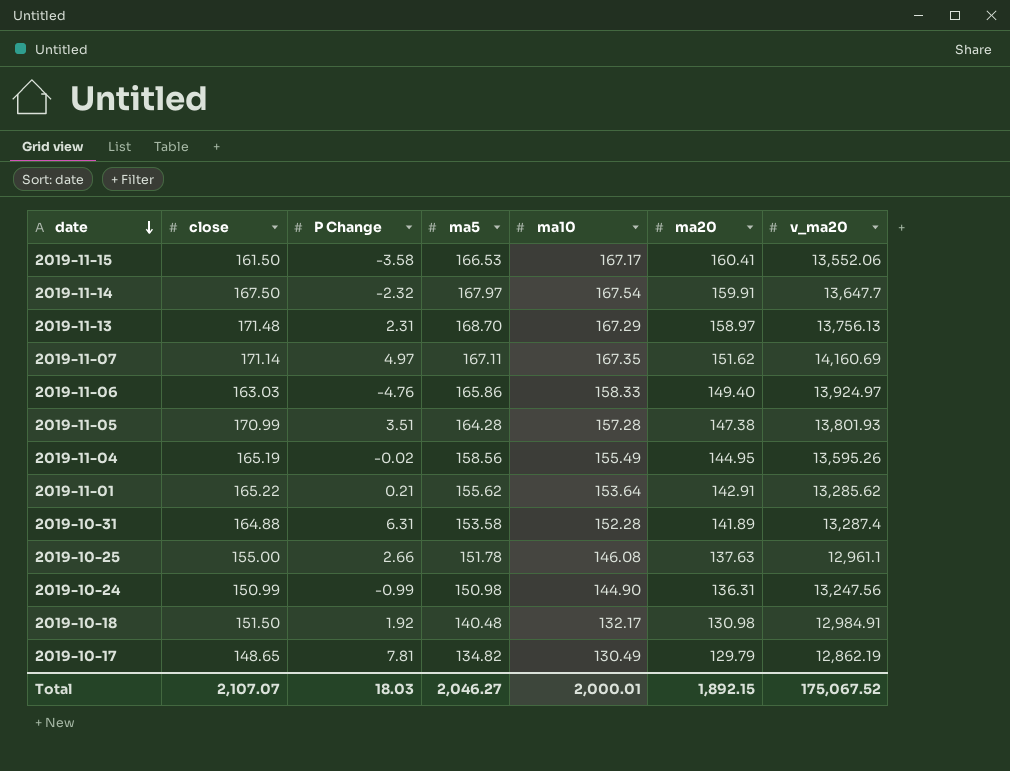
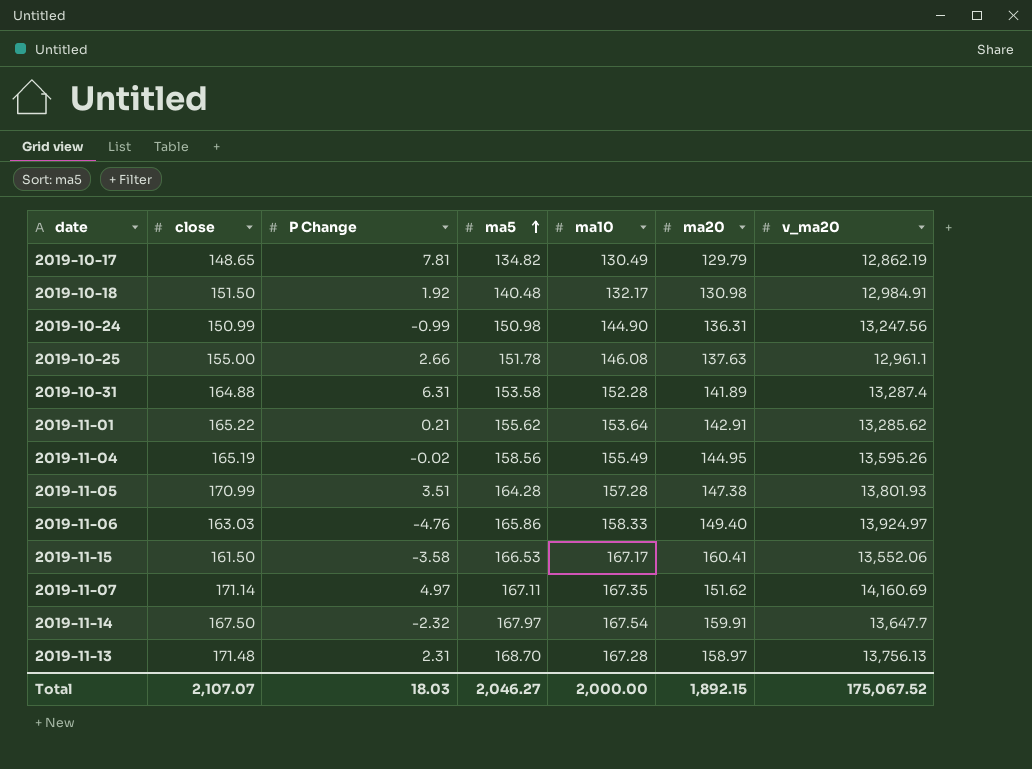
row order: date descending -> ma5 ascending
2019-11-13 | ma10: 167.29 -> 167.28
Total | ma10: 2,000.01 -> 2,000.00

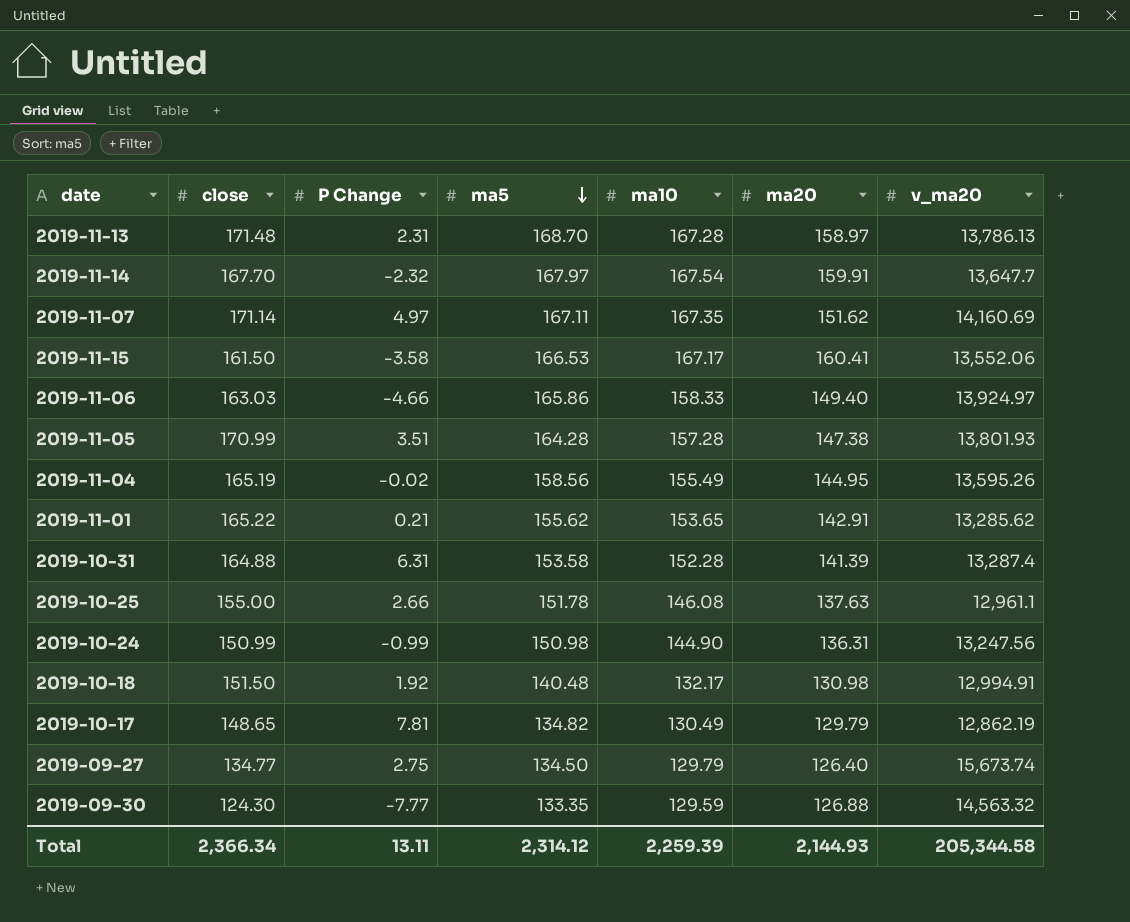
row order: ma5 ascending -> ma5 descending
2019-11-13 | v_ma20: 13,756.13 -> 13,786.13
2019-11-14 | close: 167.50 -> 167.70
2019-11-06 | P Change: -4.76 -> -4.66
2019-11-01 | ma10: 153.64 -> 153.65
2019-10-31 | ma20: 141.89 -> 141.39
2019-10-18 | v_ma20: 12,984.91 -> 12,994.91
row 2019-09-27: none -> 134.77 | 2.75 | 134.50 | 129.79 | 126.40 | 15,673.74
row 2019-09-30: none -> 124.30 | -7.77 | 133.35 | 129.59 | 126.88 | 14,563.32
Total | close: 2,107.07 -> 2,366.34
Total | P Change: 18.03 -> 13.11
Total | ma5: 2,046.27 -> 2,314.12
Total | ma10: 2,000.00 -> 2,259.39
Total | ma20: 1,892.15 -> 2,144.93
Total | v_ma20: 175,067.52 -> 205,344.58

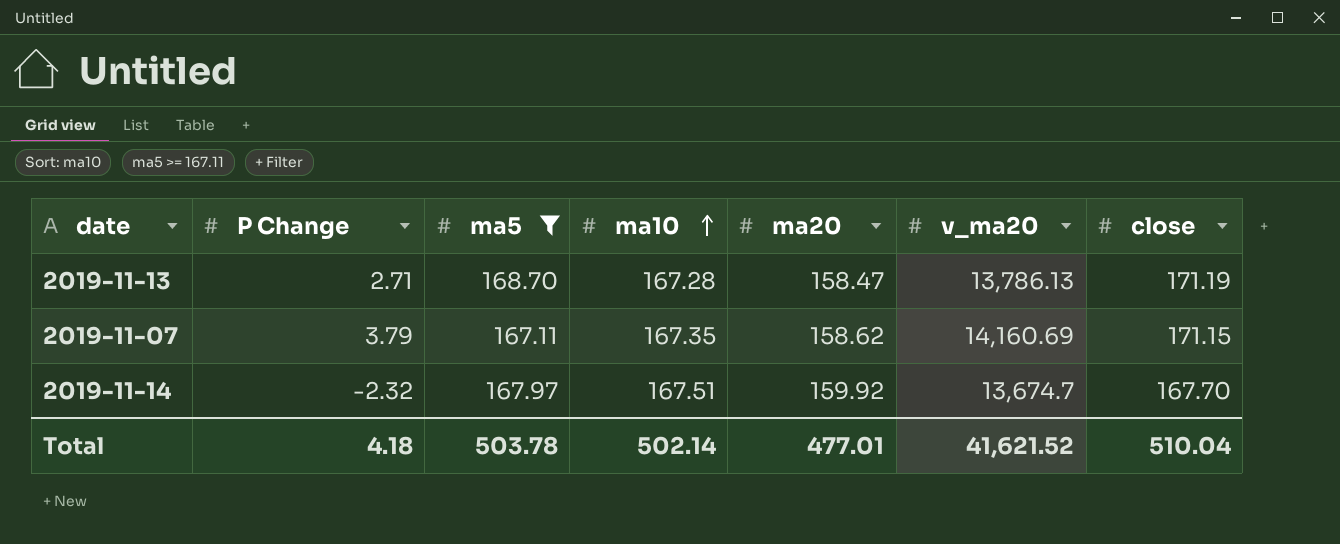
filter: none -> ma5 >= 167.11
row order: ma5 descending -> ma10 ascending
column close | position: 2 -> 7
2019-11-13 | P Change: 2.31 -> 2.71
2019-11-13 | ma20: 158.97 -> 158.47
2019-11-13 | close: 171.48 -> 171.19
2019-11-07 | P Change: 4.97 -> 3.79
2019-11-07 | ma20: 151.62 -> 158.62
2019-11-07 | close: 171.14 -> 171.15
2019-11-14 | ma10: 167.54 -> 167.51
2019-11-14 | ma20: 159.91 -> 159.92
2019-11-14 | v_ma20: 13,647.7 -> 13,674.7
Total | P Change: 13.11 -> 4.18
Total | ma5: 2,314.12 -> 503.78
Total | ma10: 2,259.39 -> 502.14
Total | ma20: 2,144.93 -> 477.01
Total | v_ma20: 205,344.58 -> 41,621.52
Total | close: 2,366.34 -> 510.04

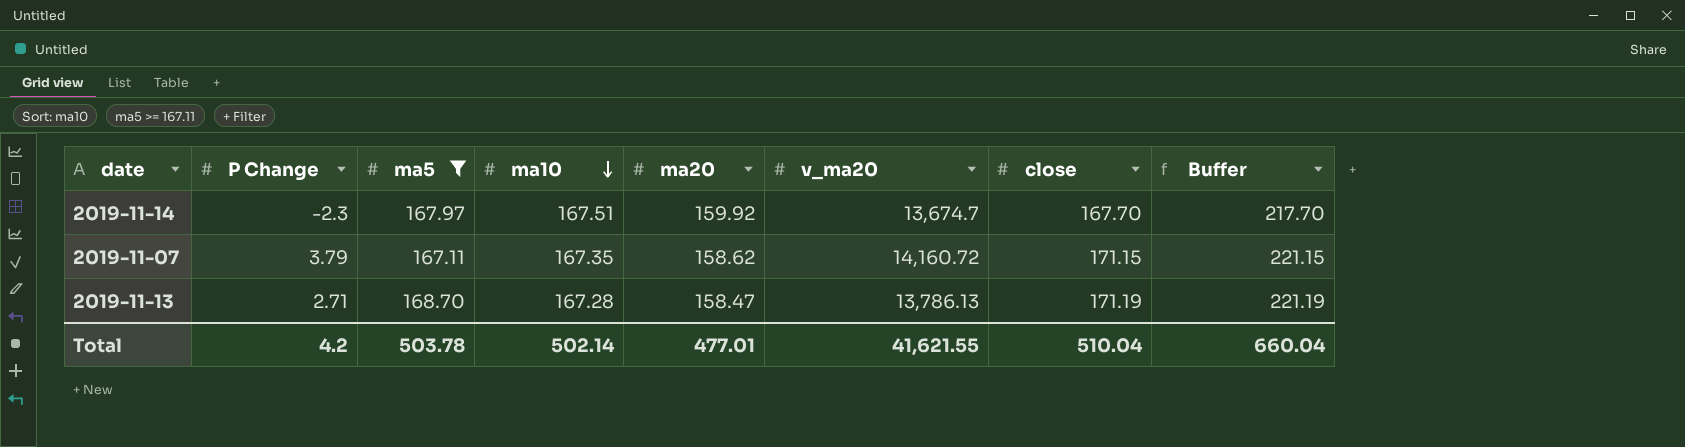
row order: ma10 ascending -> ma10 descending
column Buffer | formula: none -> [close] + 50
2019-11-14 | P Change: -2.32 -> -2.3
2019-11-07 | v_ma20: 14,160.69 -> 14,160.72
Total | P Change: 4.18 -> 4.2
Total | v_ma20: 41,621.52 -> 41,621.55

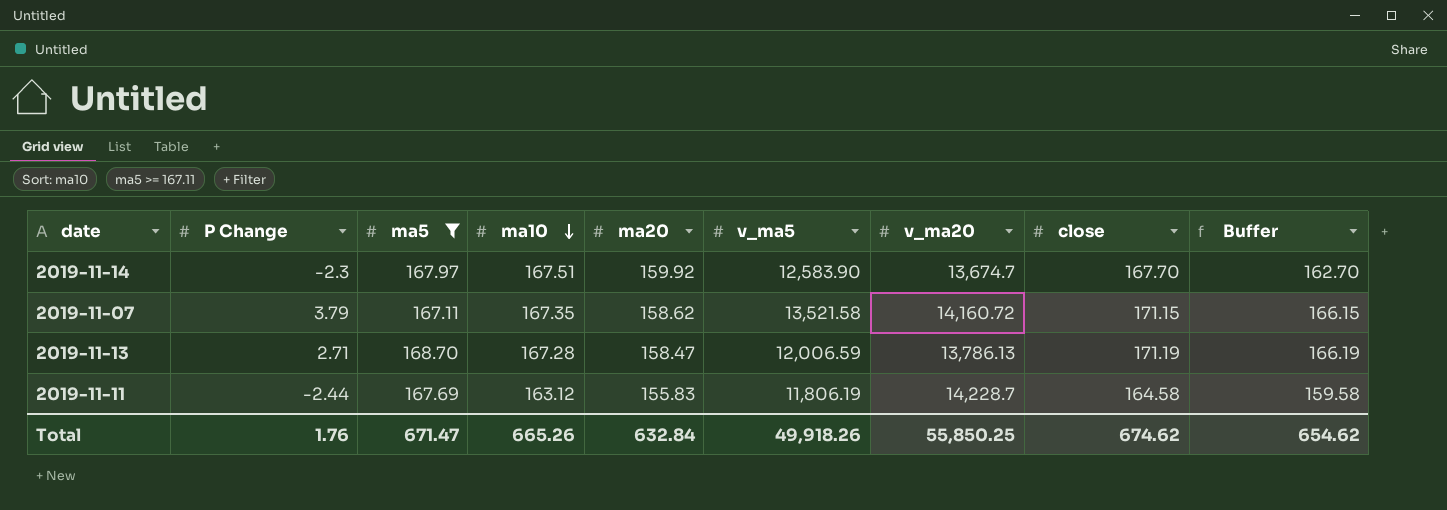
column v_ma5 | position: none -> 6
column Buffer | formula: [close] + 50 -> [close] - 5
row 2019-11-11: none -> -2.44 | 167.69 | 163.12 | 155.83 | 11,806.19 | 14,228.7 | 164.58 | 159.58
Total | P Change: 4.2 -> 1.76
Total | ma5: 503.78 -> 671.47
Total | ma10: 502.14 -> 665.26
Total | ma20: 477.01 -> 632.84
Total | v_ma20: 41,621.55 -> 55,850.25
Total | close: 510.04 -> 674.62
Total | Buffer: 660.04 -> 654.62

